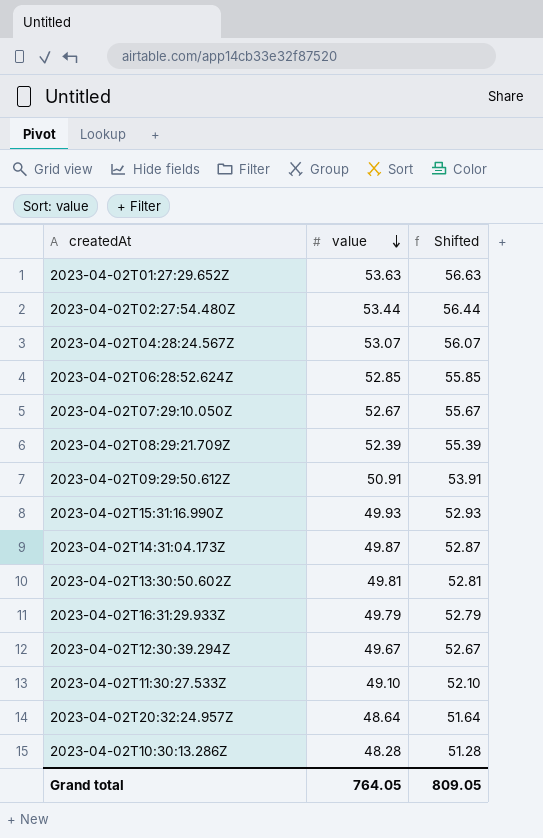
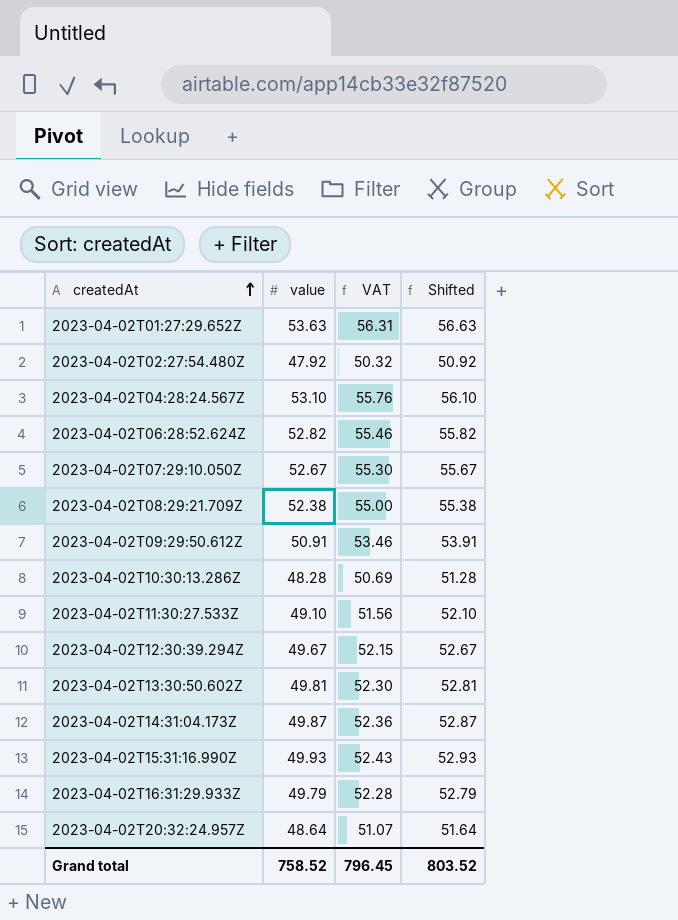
row order: value descending -> createdAt ascending
column VAT | formula: none -> [value] * 1.05
2023-04-02T02:27:54.480Z | value: 53.44 -> 47.92
2023-04-02T02:27:54.480Z | Shifted: 56.44 -> 50.92
2023-04-02T04:28:24.567Z | value: 53.07 -> 53.10
2023-04-02T04:28:24.567Z | Shifted: 56.07 -> 56.10
2023-04-02T06:28:52.624Z | value: 52.85 -> 52.82
2023-04-02T06:28:52.624Z | Shifted: 55.85 -> 55.82
2023-04-02T08:29:21.709Z | value: 52.39 -> 52.38
2023-04-02T08:29:21.709Z | Shifted: 55.39 -> 55.38
Grand total | value: 764.05 -> 758.52
Grand total | Shifted: 809.05 -> 803.52

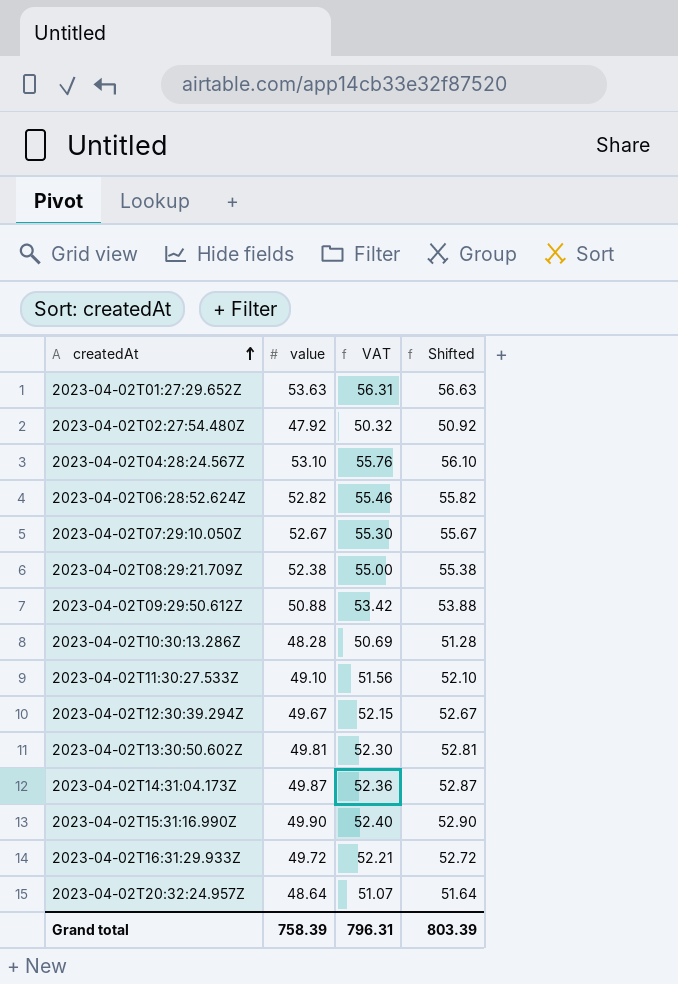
2023-04-02T09:29:50.612Z | value: 50.91 -> 50.88
2023-04-02T09:29:50.612Z | VAT: 53.46 -> 53.42
2023-04-02T09:29:50.612Z | Shifted: 53.91 -> 53.88
2023-04-02T15:31:16.990Z | value: 49.93 -> 49.90
2023-04-02T15:31:16.990Z | VAT: 52.43 -> 52.40
2023-04-02T15:31:16.990Z | Shifted: 52.93 -> 52.90
2023-04-02T16:31:29.933Z | value: 49.79 -> 49.72
2023-04-02T16:31:29.933Z | VAT: 52.28 -> 52.21
2023-04-02T16:31:29.933Z | Shifted: 52.79 -> 52.72
Grand total | value: 758.52 -> 758.39
Grand total | VAT: 796.45 -> 796.31
Grand total | Shifted: 803.52 -> 803.39

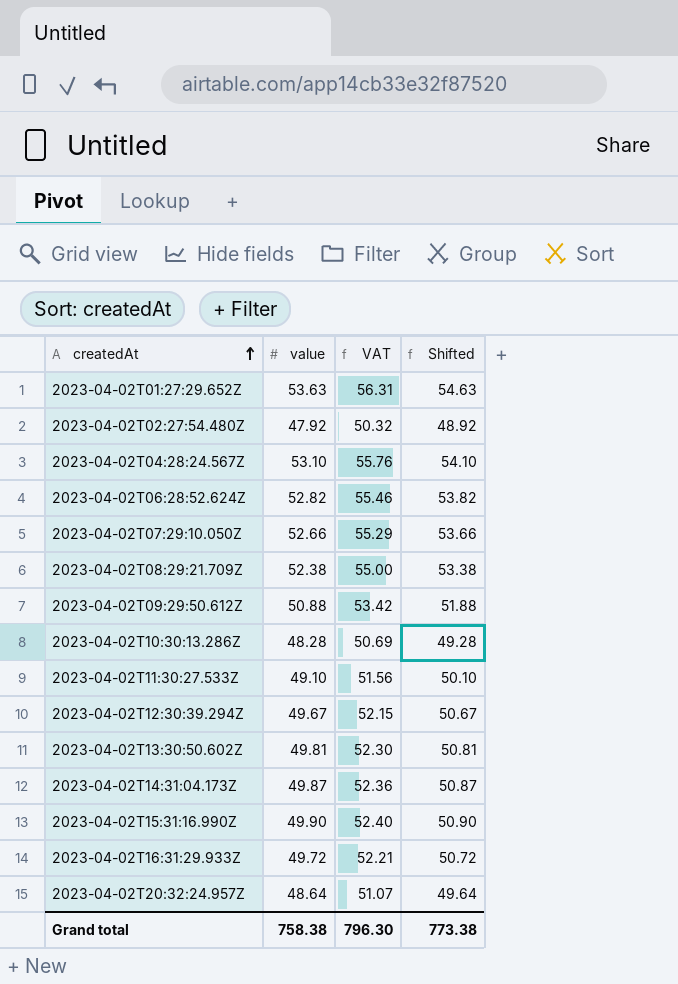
column Shifted | formula: [value] + 3 -> [value] + 1
2023-04-02T07:29:10.050Z | value: 52.67 -> 52.66
2023-04-02T07:29:10.050Z | VAT: 55.30 -> 55.29
Grand total | value: 758.39 -> 758.38
Grand total | VAT: 796.31 -> 796.30
Grand total | Shifted: 803.39 -> 773.38

